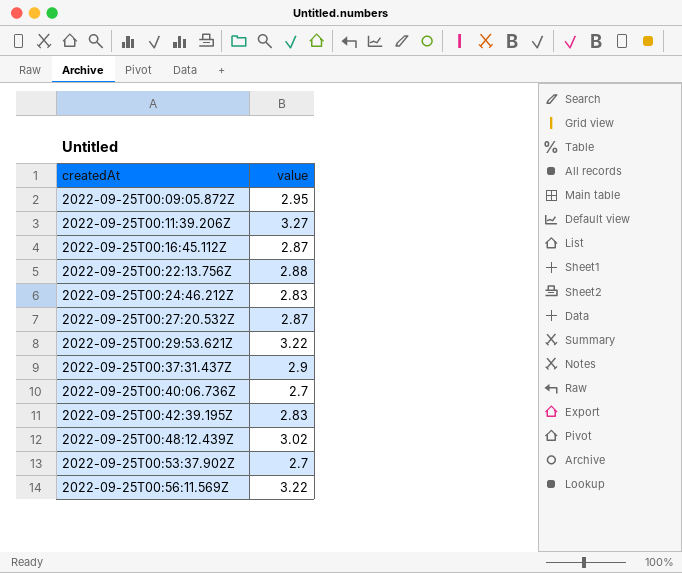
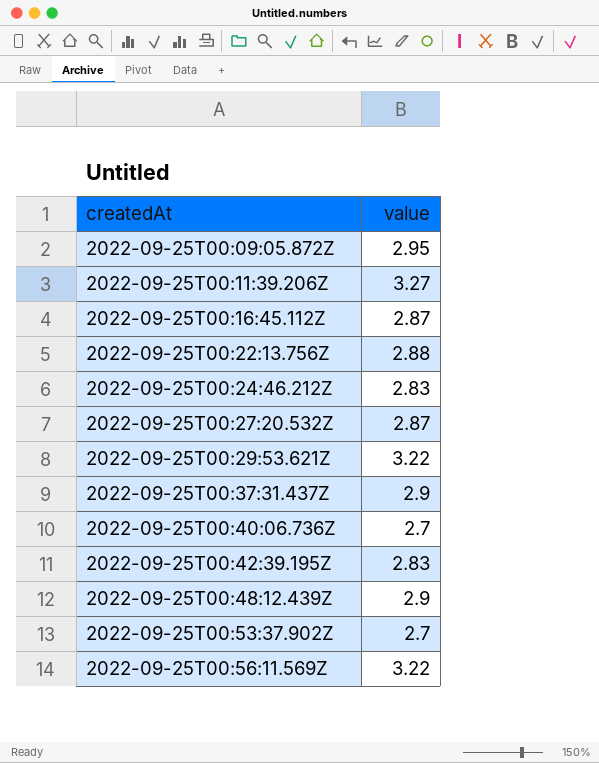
2022-09-25T00:48:12.439Z | value: 3.02 -> 2.9

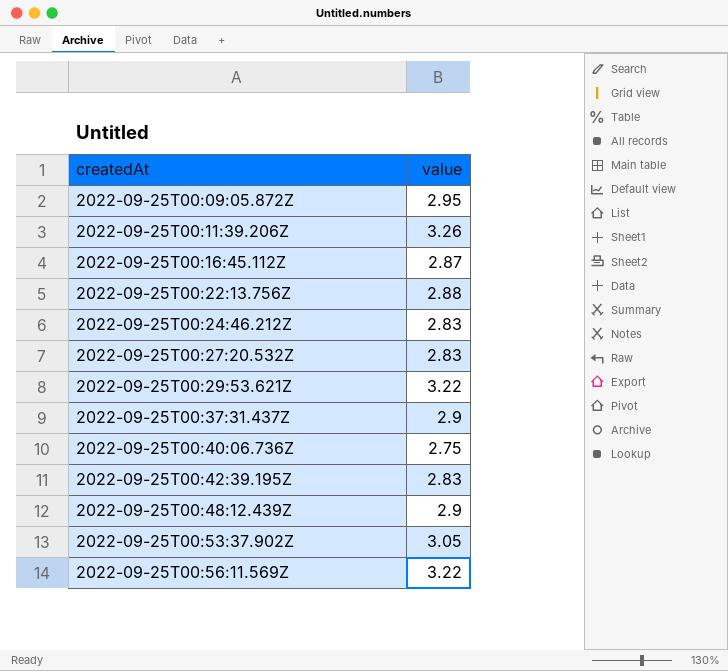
2022-09-25T00:11:39.206Z | value: 3.27 -> 3.26
2022-09-25T00:27:20.532Z | value: 2.87 -> 2.83
2022-09-25T00:40:06.736Z | value: 2.7 -> 2.75
2022-09-25T00:53:37.902Z | value: 2.7 -> 3.05

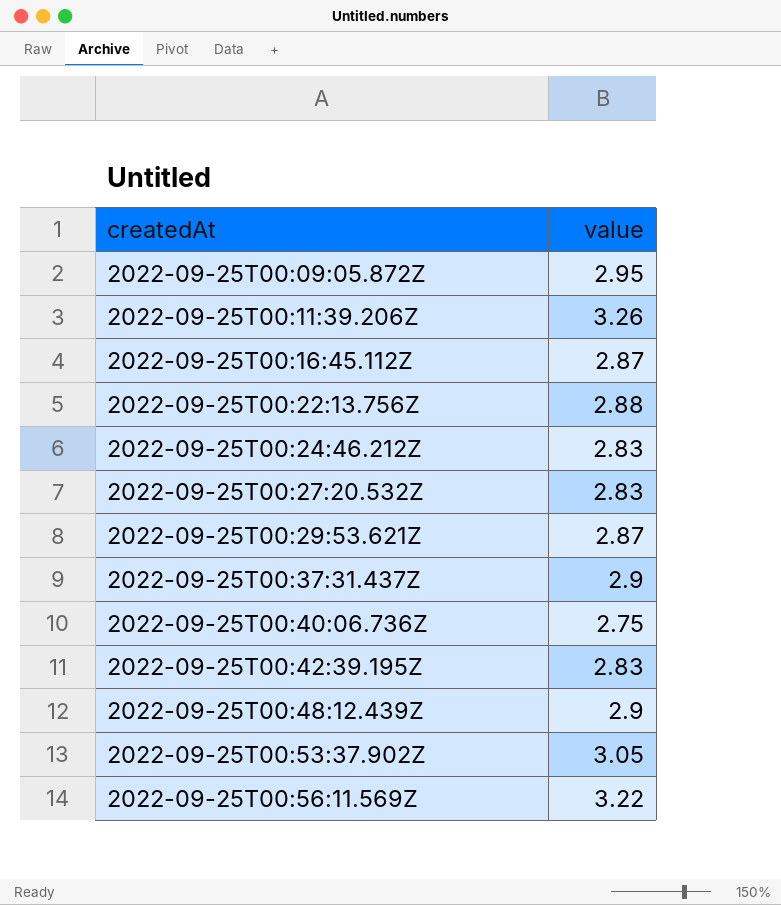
2022-09-25T00:29:53.621Z | value: 3.22 -> 2.87

